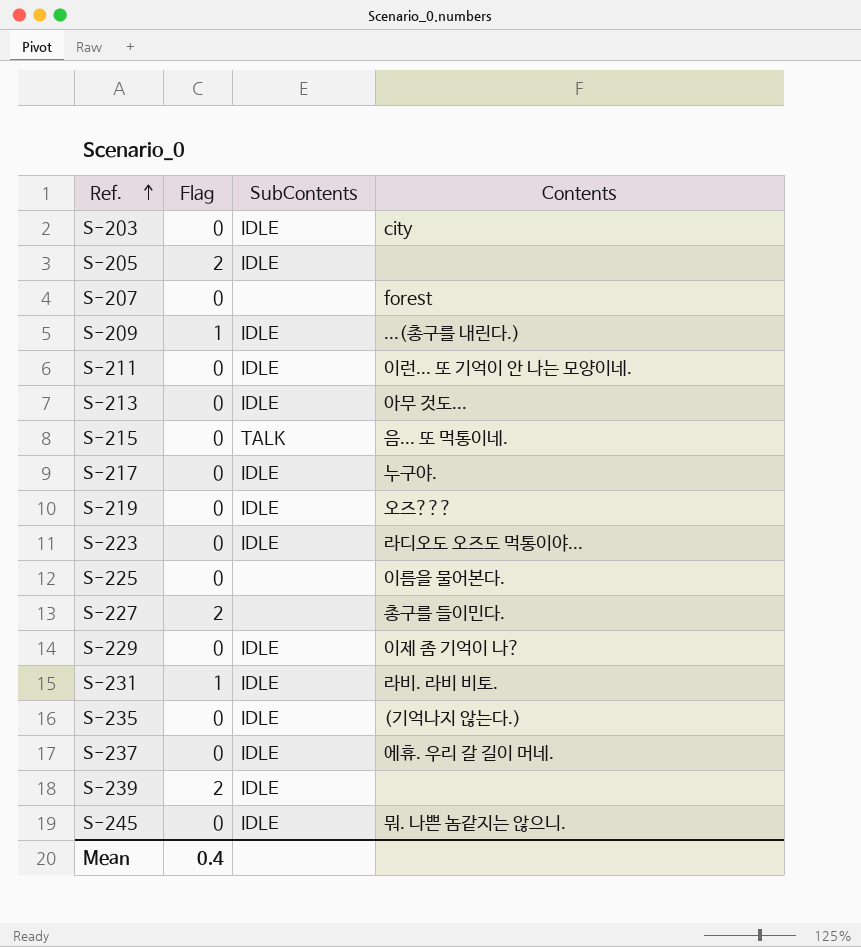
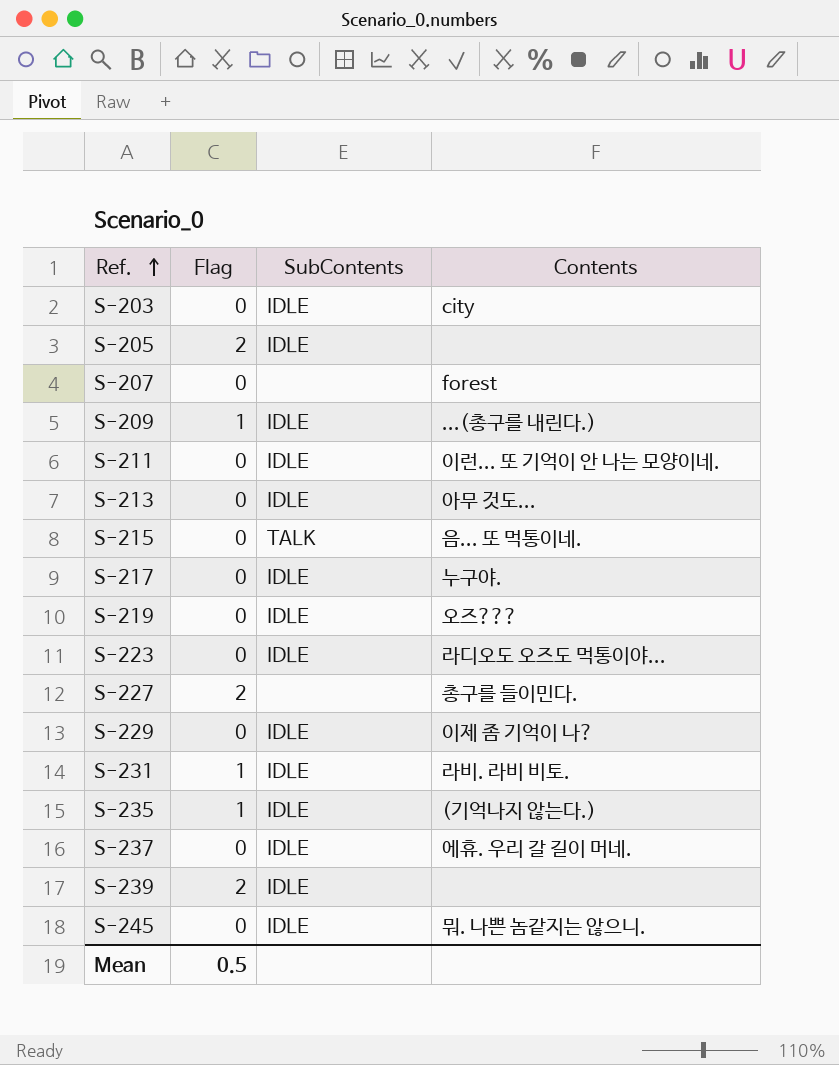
row S-225: 0 | none | 이름을 물어본다. -> none
S-235 | Flag: 0 -> 1
Mean | Flag: 0.4 -> 0.5

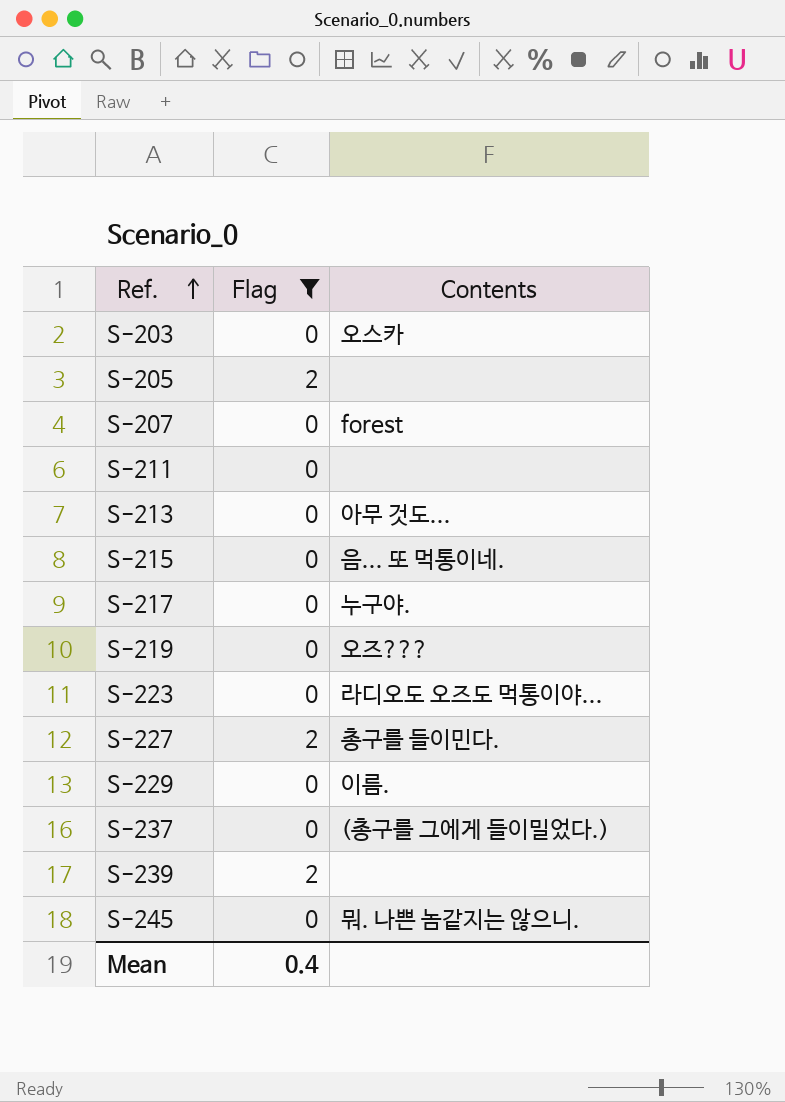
filter: none -> Flag != 1
column SubContents | position: 3 -> none
S-203 | Contents: city -> 오스카
S-211 | Contents: 이런... 또 기억이 안 나는 모양이네. -> none
S-229 | Contents: 이제 좀 기억이 나? -> 이름.
S-237 | Contents: 에휴. 우리 갈 길이 머네. -> (총구를 그에게 들이밀었다.)
Mean | Flag: 0.5 -> 0.4

